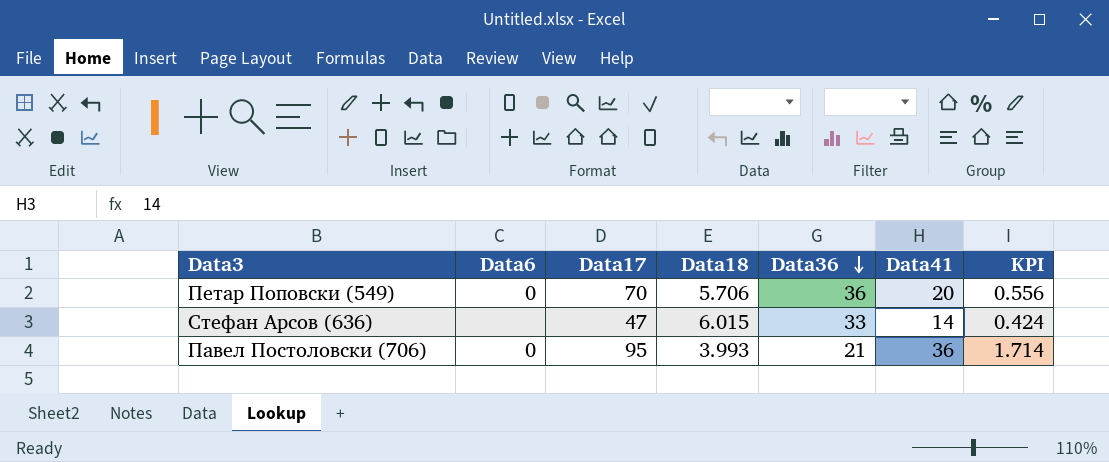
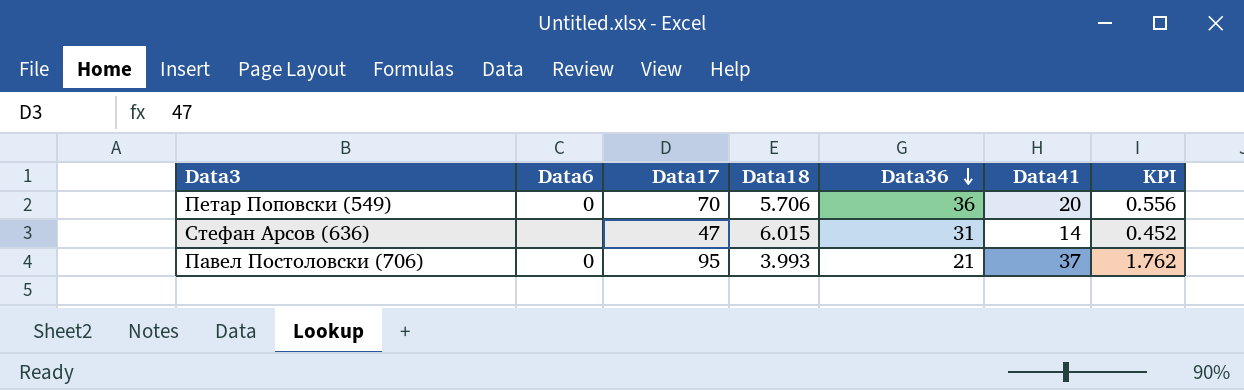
Стефан Арсов (636) | Data36: 33 -> 31
Стефан Арсов (636) | KPI: 0.424 -> 0.452
Павел Постоловски (706) | Data41: 36 -> 37
Павел Постоловски (706) | KPI: 1.714 -> 1.762

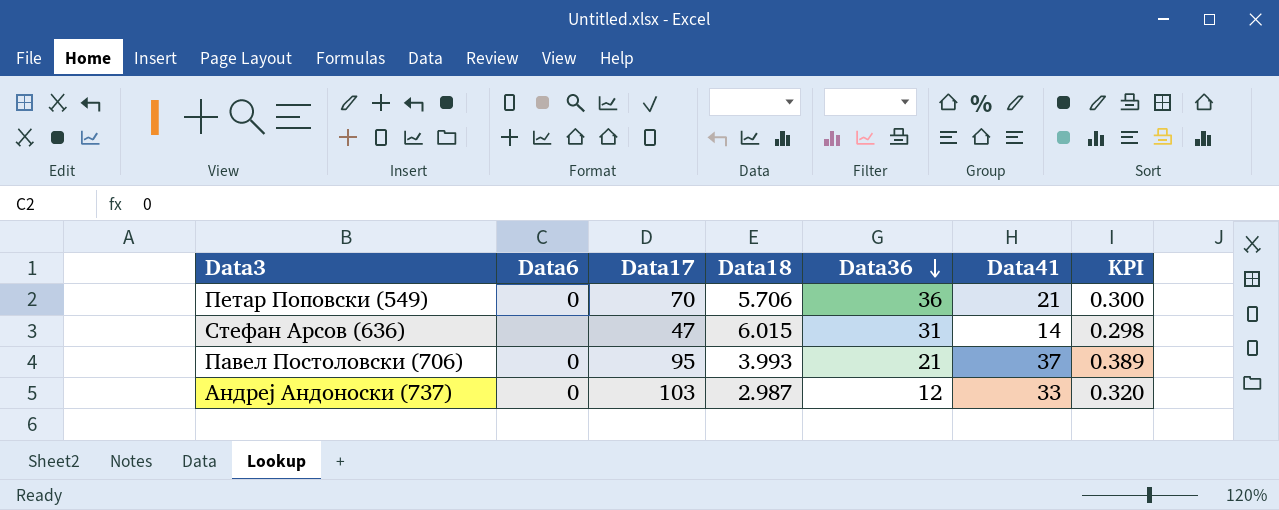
column KPI | formula: [Data41] / [Data36] -> [Data41] / [Data17]
Петар Поповски (549) | Data41: 20 -> 21
row Андреј Андоноски (737): none -> 0 | 103 | 2.987 | 12 | 33 | 0.320

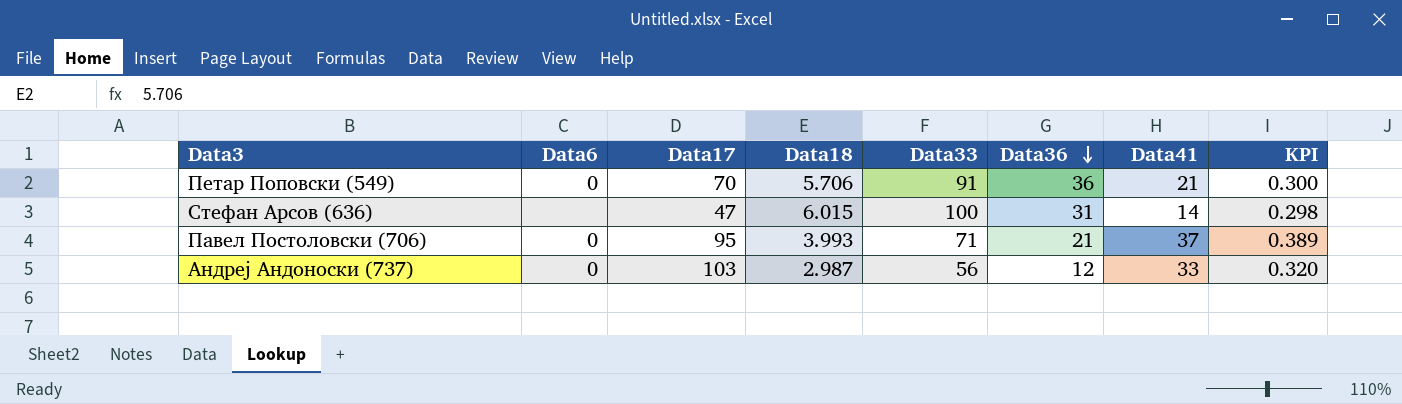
column Data33 | position: none -> 5

